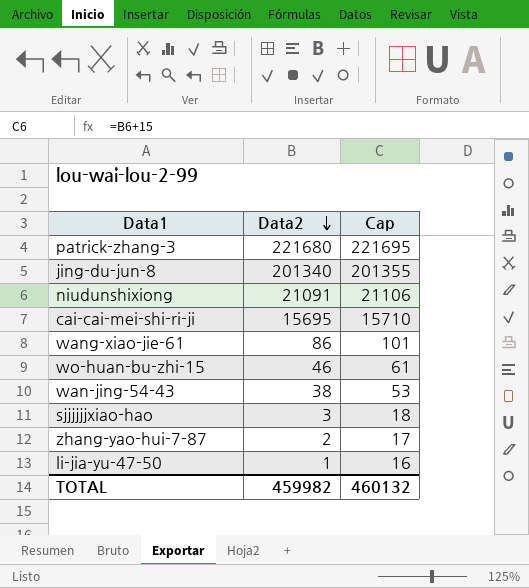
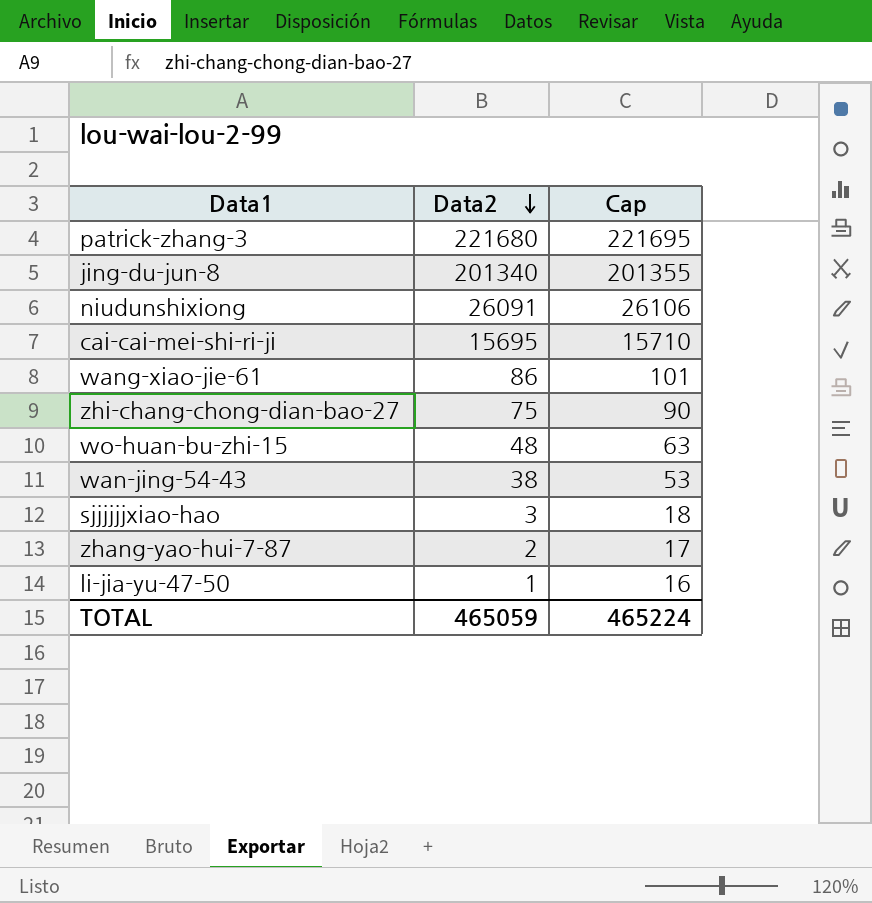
niudunshixiong | Data2: 21091 -> 26091
niudunshixiong | Cap: 21106 -> 26106
row zhi-chang-chong-dian-bao-27: none -> 75 | 90
wo-huan-bu-zhi-15 | Data2: 46 -> 48
wo-huan-bu-zhi-15 | Cap: 61 -> 63
TOTAL | Data2: 459982 -> 465059
TOTAL | Cap: 460132 -> 465224

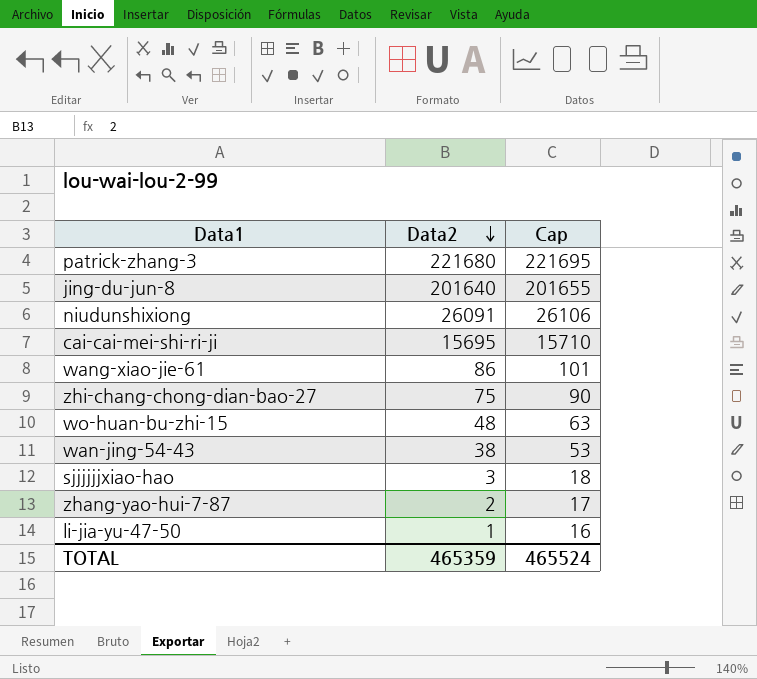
jing-du-jun-8 | Data2: 201340 -> 201640
jing-du-jun-8 | Cap: 201355 -> 201655
TOTAL | Data2: 465059 -> 465359
TOTAL | Cap: 465224 -> 465524

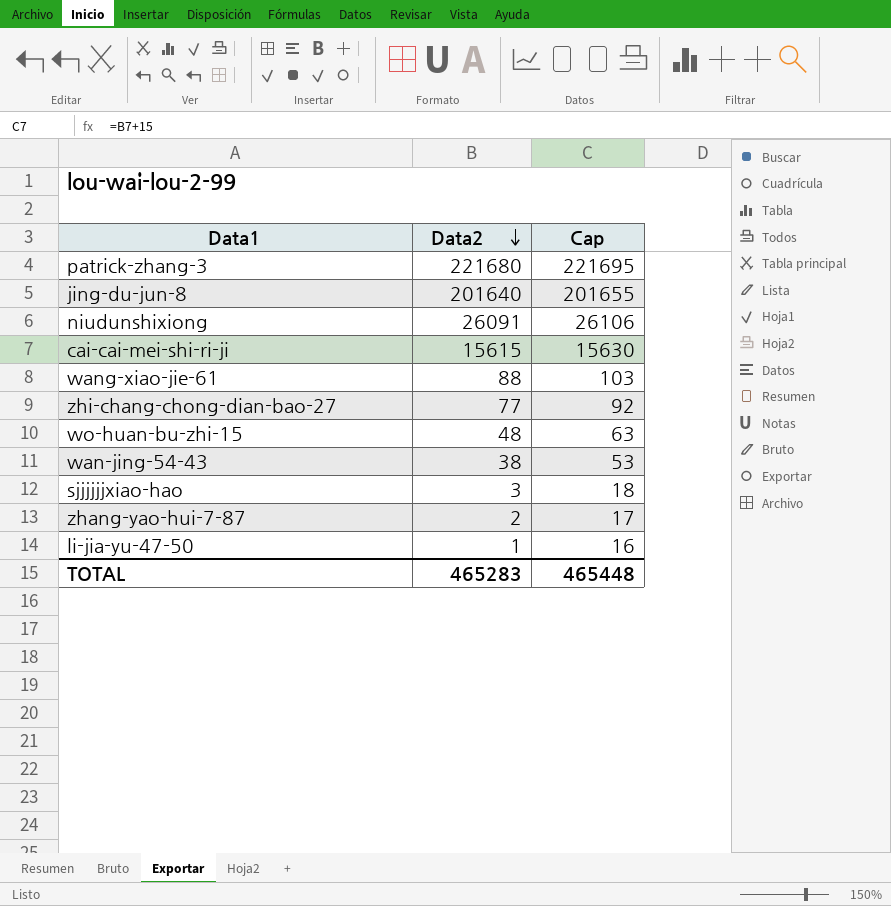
cai-cai-mei-shi-ri-ji | Data2: 15695 -> 15615
cai-cai-mei-shi-ri-ji | Cap: 15710 -> 15630
wang-xiao-jie-61 | Data2: 86 -> 88
wang-xiao-jie-61 | Cap: 101 -> 103
zhi-chang-chong-dian-bao-27 | Data2: 75 -> 77
zhi-chang-chong-dian-bao-27 | Cap: 90 -> 92
TOTAL | Data2: 465359 -> 465283
TOTAL | Cap: 465524 -> 465448

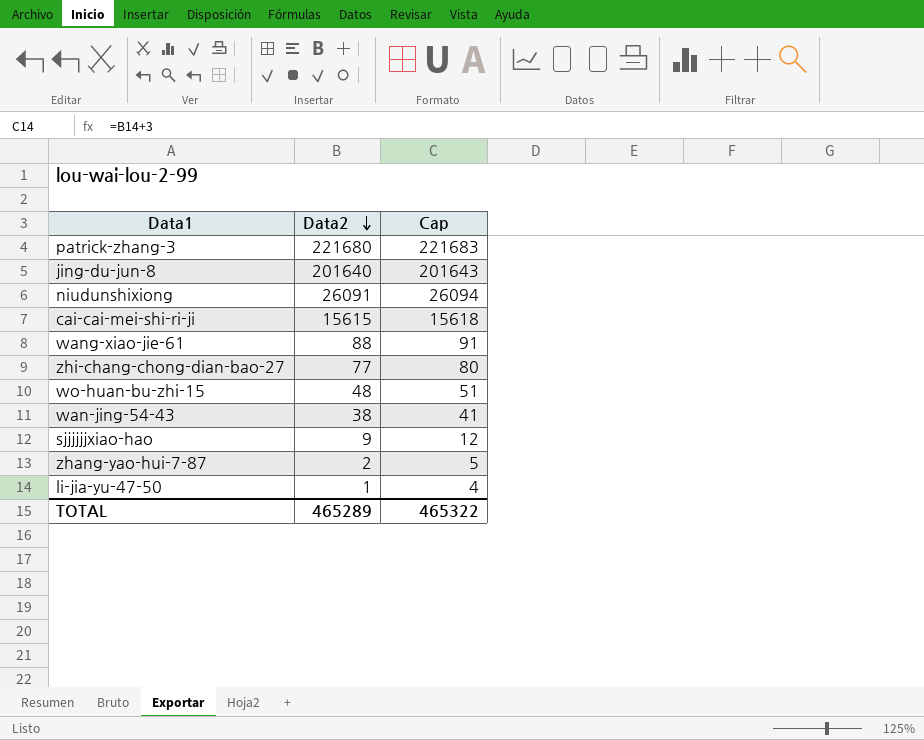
column Cap | formula: [Data2] + 15 -> [Data2] + 3
sjjjjjjxiao-hao | Data2: 3 -> 9
TOTAL | Data2: 465283 -> 465289
TOTAL | Cap: 465448 -> 465322

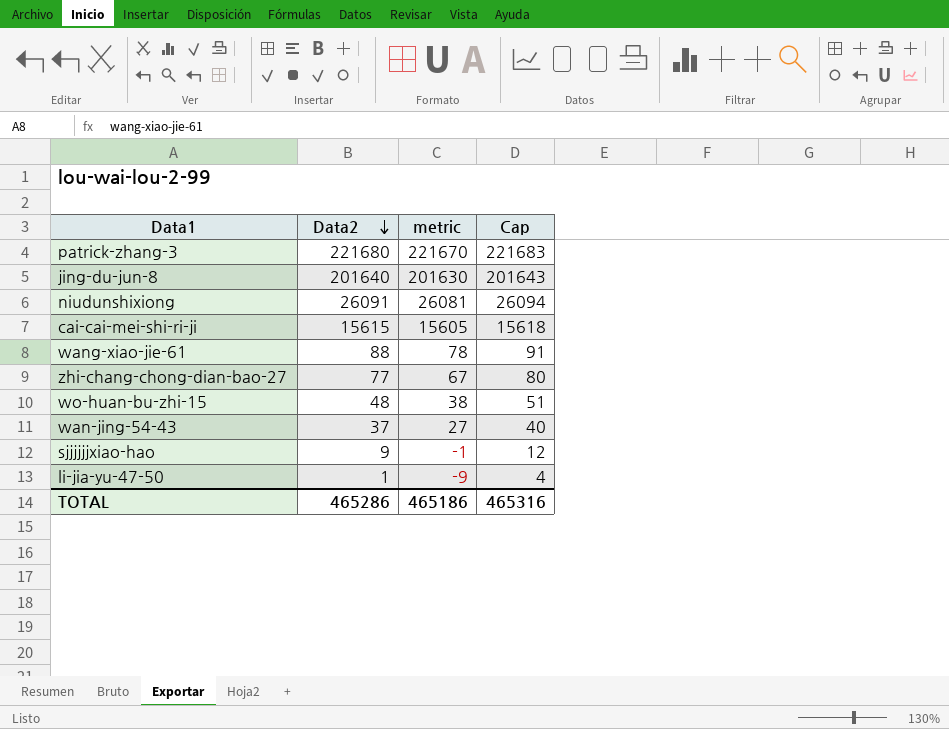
column metric | formula: none -> [Data2] - 10
row zhang-yao-hui-7-87: 2 | 5 -> none
wan-jing-54-43 | Data2: 38 -> 37
wan-jing-54-43 | Cap: 41 -> 40
TOTAL | Data2: 465289 -> 465286
TOTAL | Cap: 465322 -> 465316

